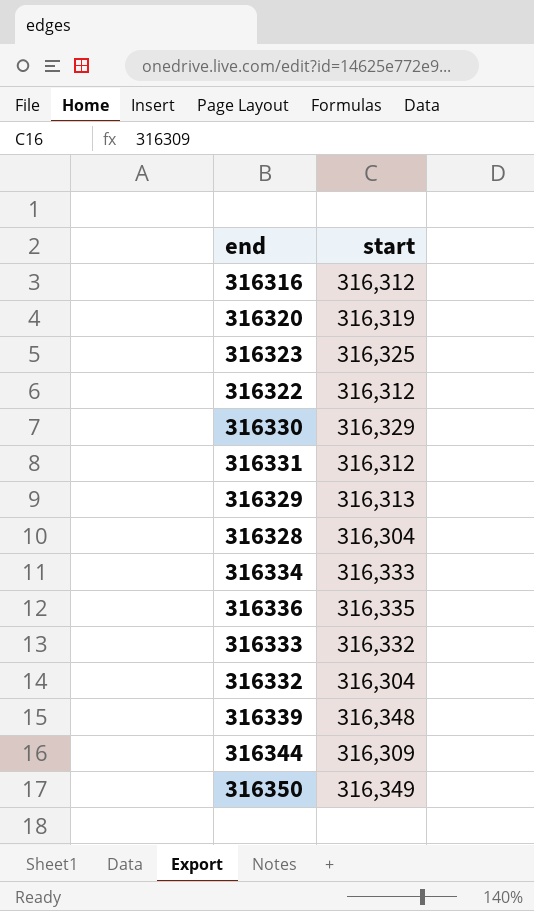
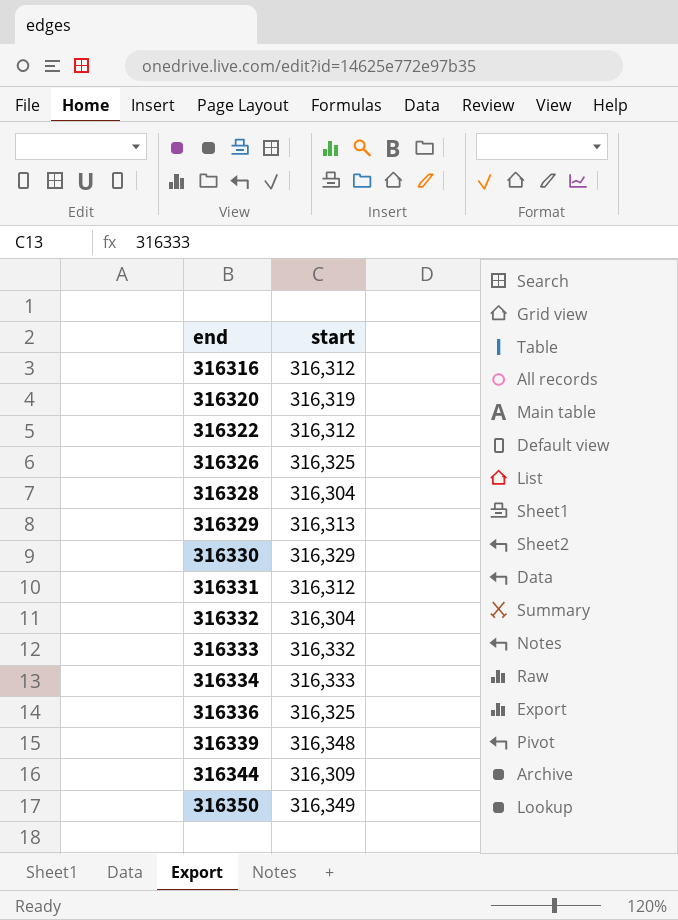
row order: none -> end ascending
row 316323: 316,325 -> none
row 316326: none -> 316,325
316336 | start: 316,335 -> 316,325

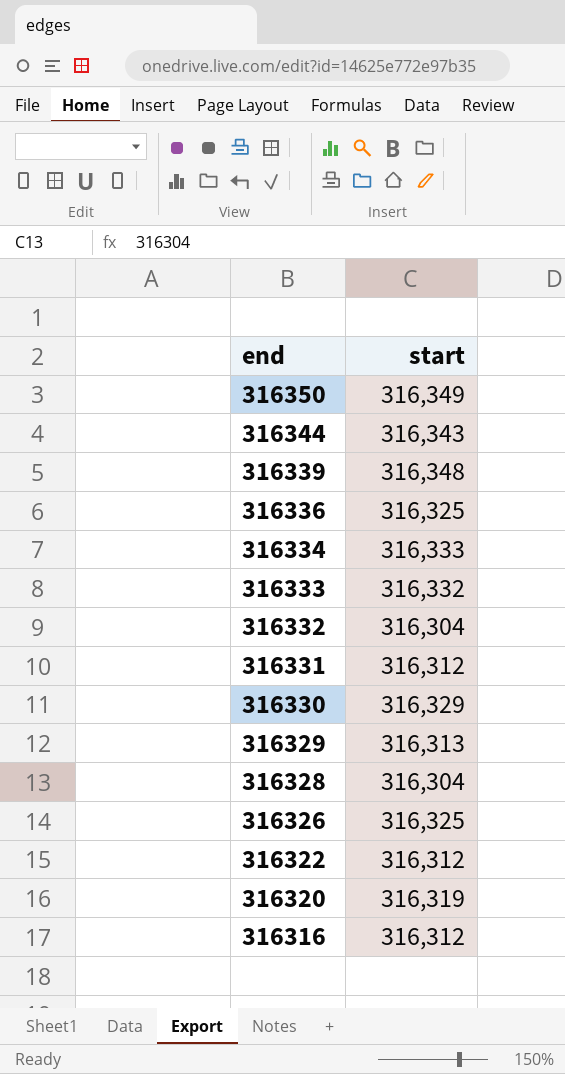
row order: end ascending -> end descending
316344 | start: 316,309 -> 316,343

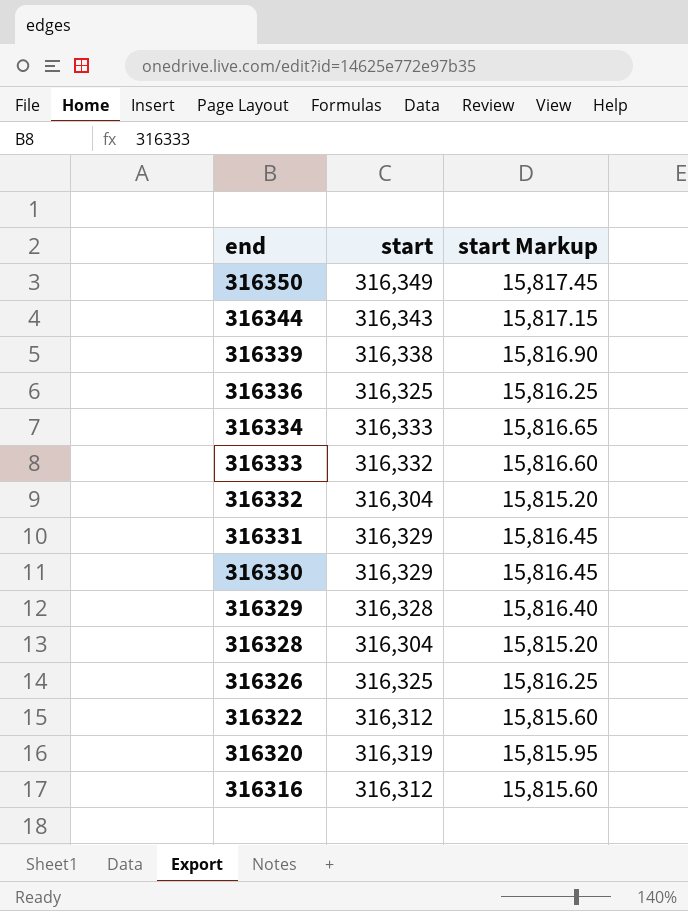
column start Markup | formula: none -> [start] * 0.05
316339 | start: 316,348 -> 316,338
316331 | start: 316,312 -> 316,329
316329 | start: 316,313 -> 316,328

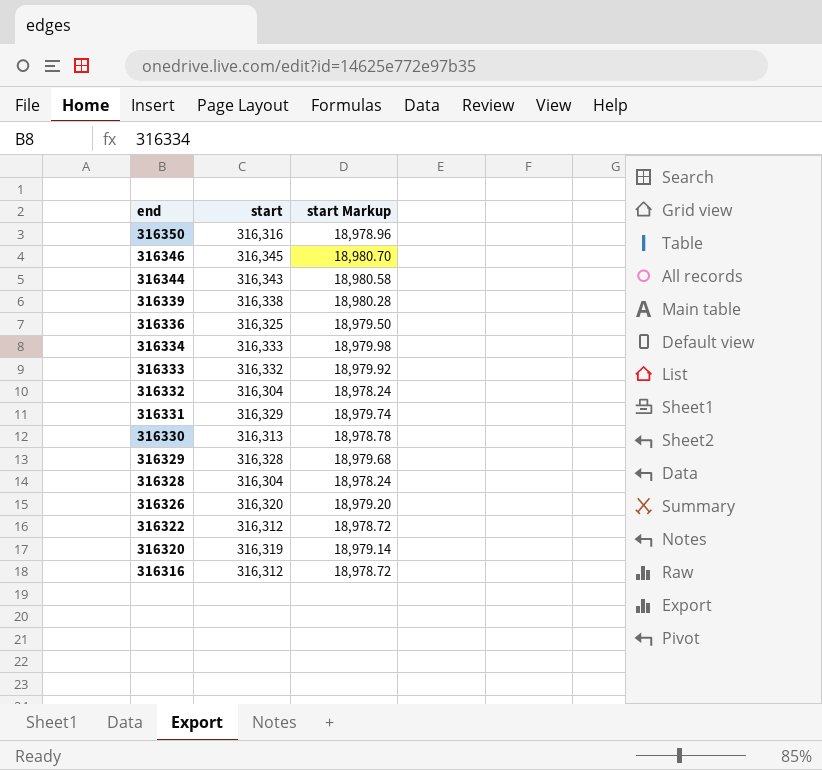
column start Markup | formula: [start] * 0.05 -> [start] * 0.06
316350 | start: 316,349 -> 316,316
row 316346: none -> 316,345 | 18,980.70
316330 | start: 316,329 -> 316,313
316326 | start: 316,325 -> 316,320

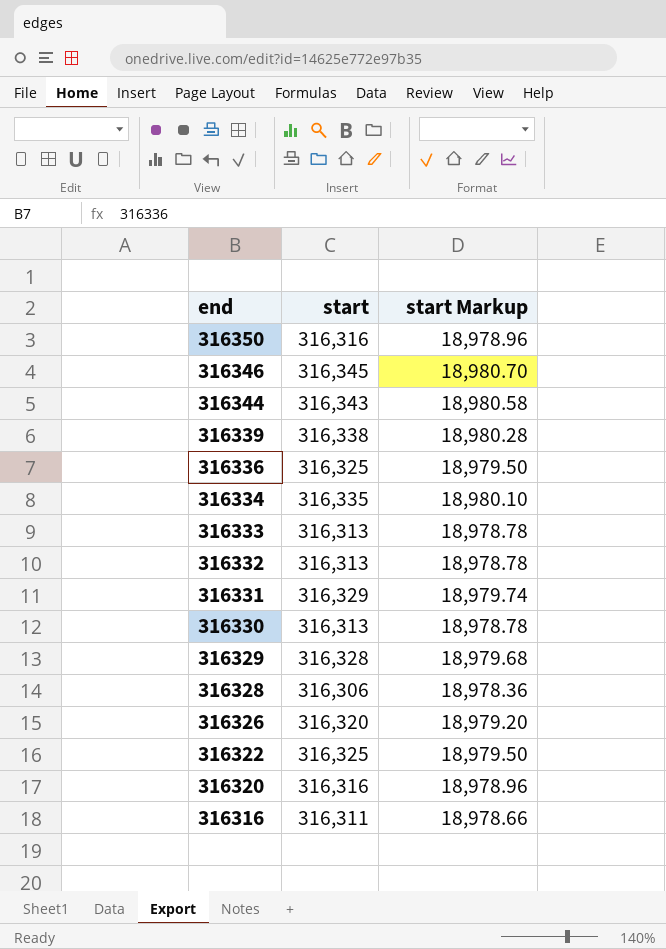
316334 | start: 316,333 -> 316,335
316334 | start Markup: 18,979.98 -> 18,980.10
316333 | start: 316,332 -> 316,313
316333 | start Markup: 18,979.92 -> 18,978.78
316332 | start: 316,304 -> 316,313
316332 | start Markup: 18,978.24 -> 18,978.78
316328 | start: 316,304 -> 316,306
316328 | start Markup: 18,978.24 -> 18,978.36
316322 | start: 316,312 -> 316,325
316322 | start Markup: 18,978.72 -> 18,979.50
316320 | start: 316,319 -> 316,316
316320 | start Markup: 18,979.14 -> 18,978.96
316316 | start: 316,312 -> 316,311
316316 | start Markup: 18,978.72 -> 18,978.66

